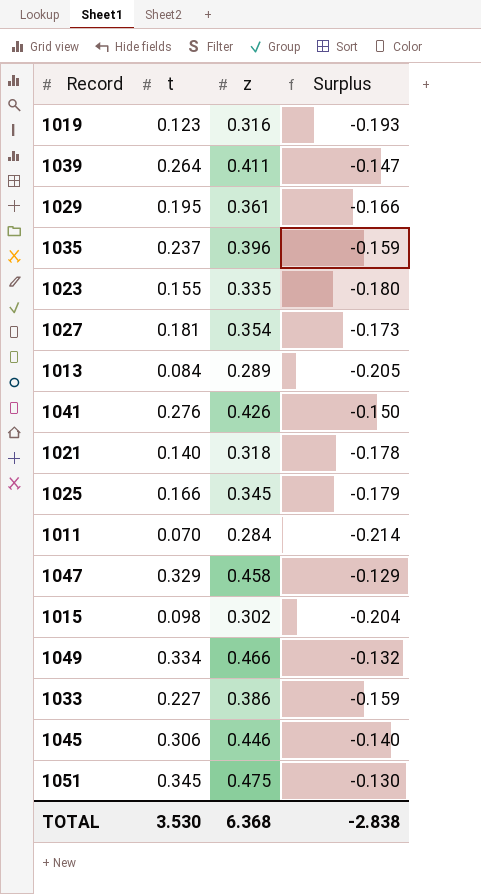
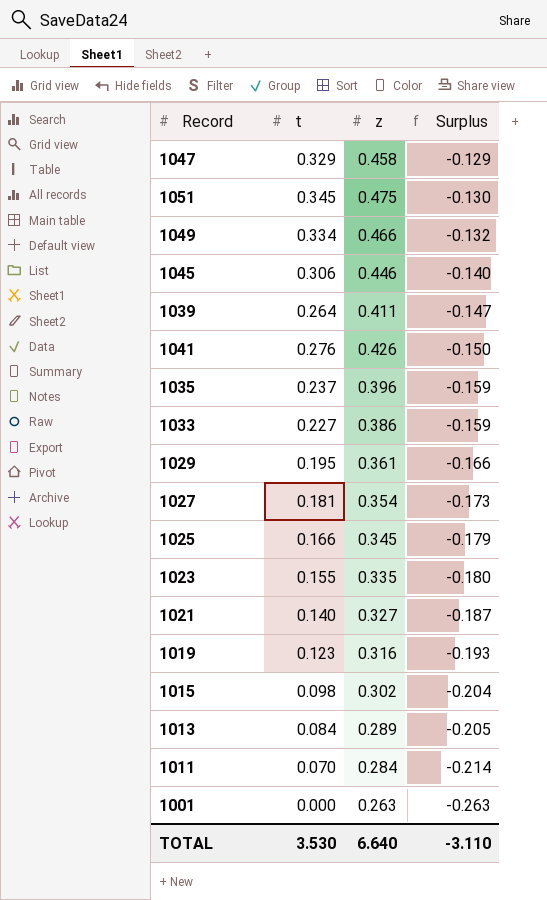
row order: none -> Surplus descending
1021 | z: 0.318 -> 0.327
1021 | Surplus: -0.178 -> -0.187
row 1001: none -> 0.000 | 0.263 | -0.263
TOTAL | z: 6.368 -> 6.640
TOTAL | Surplus: -2.838 -> -3.110

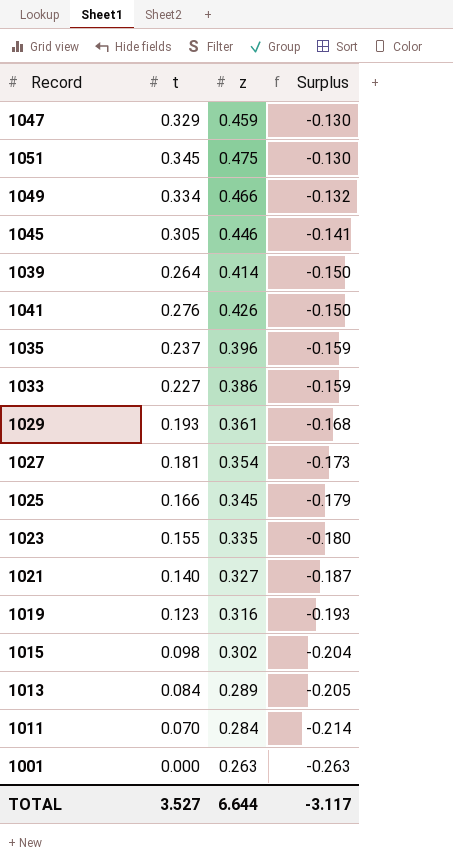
1047 | z: 0.458 -> 0.459
1047 | Surplus: -0.129 -> -0.130
1045 | t: 0.306 -> 0.305
1045 | Surplus: -0.140 -> -0.141
1039 | z: 0.411 -> 0.414
1039 | Surplus: -0.147 -> -0.150
1029 | t: 0.195 -> 0.193
1029 | Surplus: -0.166 -> -0.168
TOTAL | t: 3.530 -> 3.527
TOTAL | z: 6.640 -> 6.644
TOTAL | Surplus: -3.110 -> -3.117

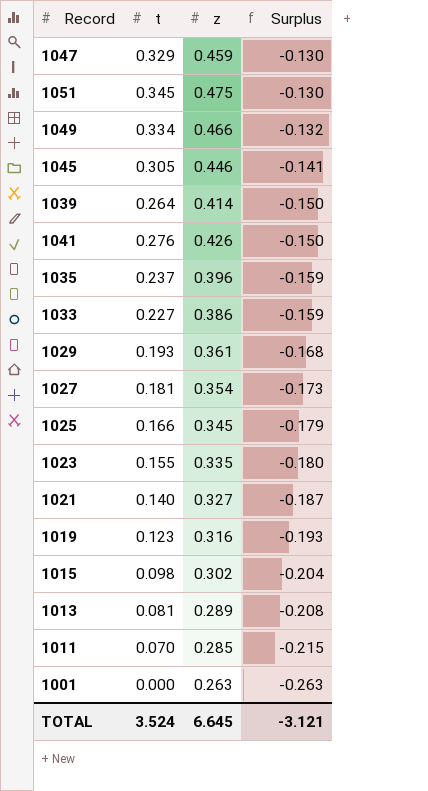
1013 | t: 0.084 -> 0.081
1013 | Surplus: -0.205 -> -0.208
1011 | z: 0.284 -> 0.285
1011 | Surplus: -0.214 -> -0.215
TOTAL | t: 3.527 -> 3.524
TOTAL | z: 6.644 -> 6.645
TOTAL | Surplus: -3.117 -> -3.121

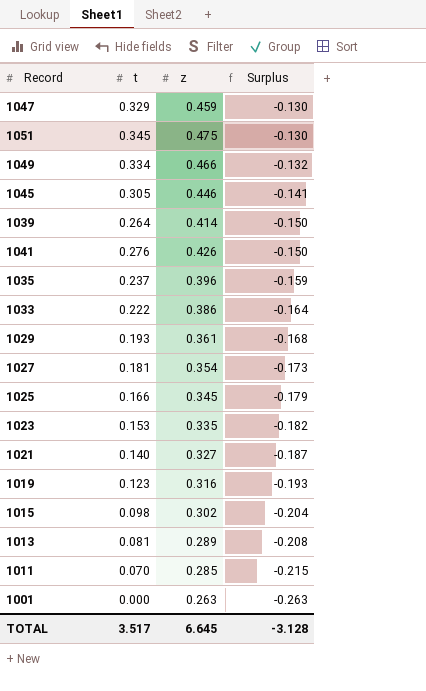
1033 | t: 0.227 -> 0.222
1033 | Surplus: -0.159 -> -0.164
1023 | t: 0.155 -> 0.153
1023 | Surplus: -0.180 -> -0.182
TOTAL | t: 3.524 -> 3.517
TOTAL | Surplus: -3.121 -> -3.128

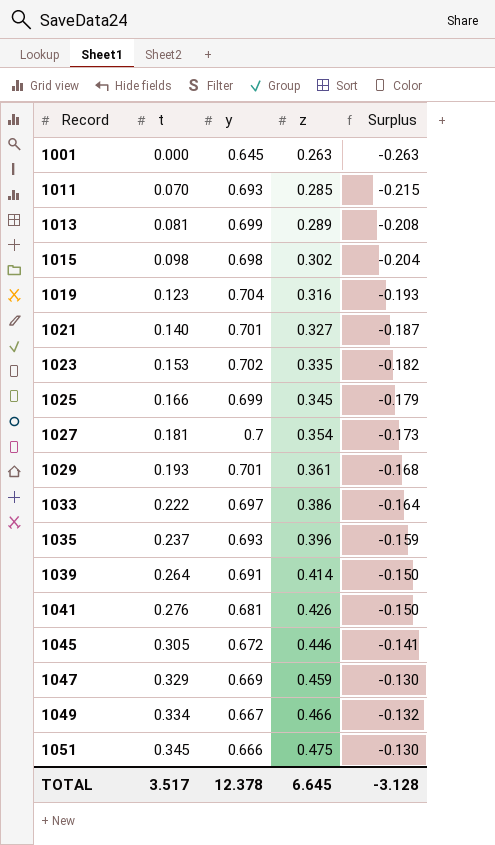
row order: Surplus descending -> Record ascending
column y | position: none -> 3

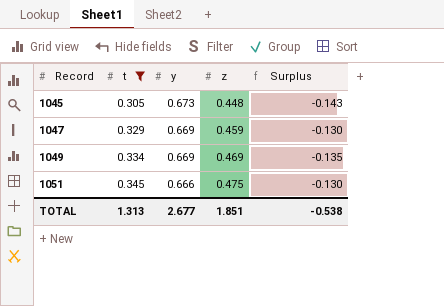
filter: none -> t >= 0.305
1045 | y: 0.672 -> 0.673
1045 | z: 0.446 -> 0.448
1045 | Surplus: -0.141 -> -0.143
1049 | y: 0.667 -> 0.669
1049 | z: 0.466 -> 0.469
1049 | Surplus: -0.132 -> -0.135
TOTAL | t: 3.517 -> 1.313
TOTAL | y: 12.378 -> 2.677
TOTAL | z: 6.645 -> 1.851
TOTAL | Surplus: -3.128 -> -0.538

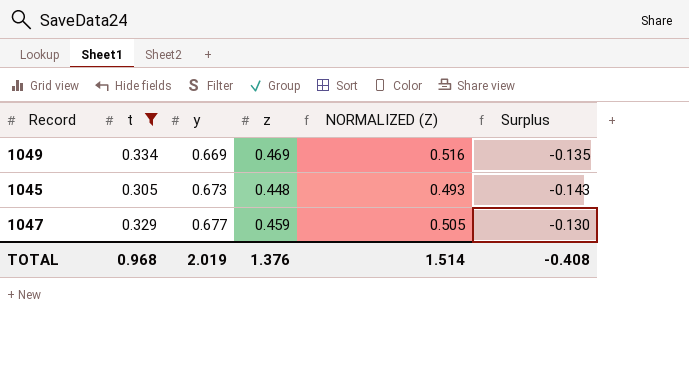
row order: Record ascending -> y ascending
column NORMALIZED (Z) | formula: none -> [z] * 1.1
row 1051: 0.345 | 0.666 | 0.475 | -0.130 -> none
1047 | y: 0.669 -> 0.677
TOTAL | t: 1.313 -> 0.968
TOTAL | y: 2.677 -> 2.019
TOTAL | z: 1.851 -> 1.376
TOTAL | Surplus: -0.538 -> -0.408

